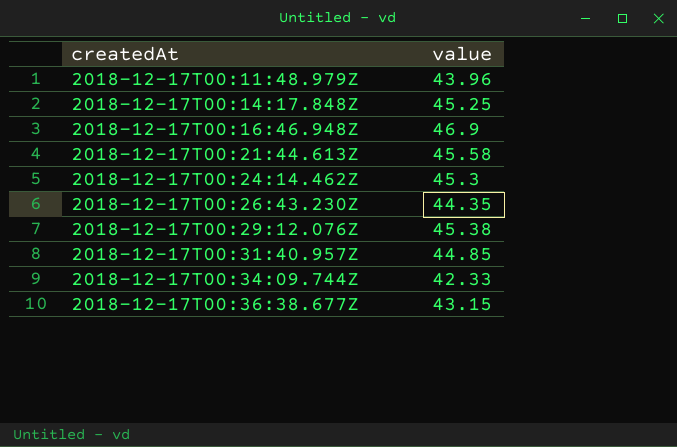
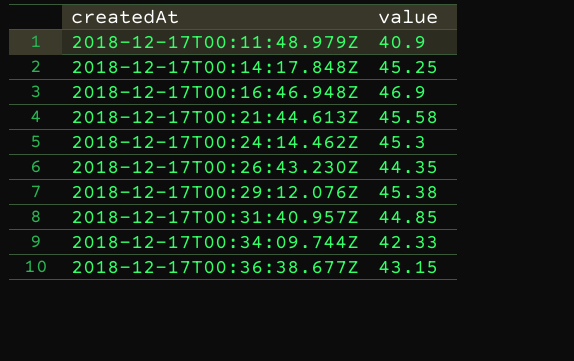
2018-12-17T00:11:48.979Z | value: 43.96 -> 40.9

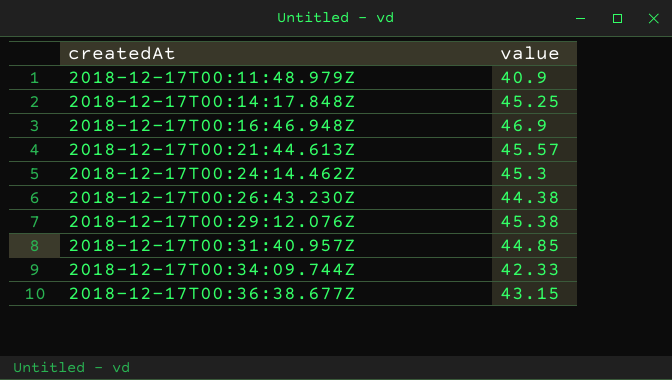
2018-12-17T00:21:44.613Z | value: 45.58 -> 45.57
2018-12-17T00:26:43.230Z | value: 44.35 -> 44.38

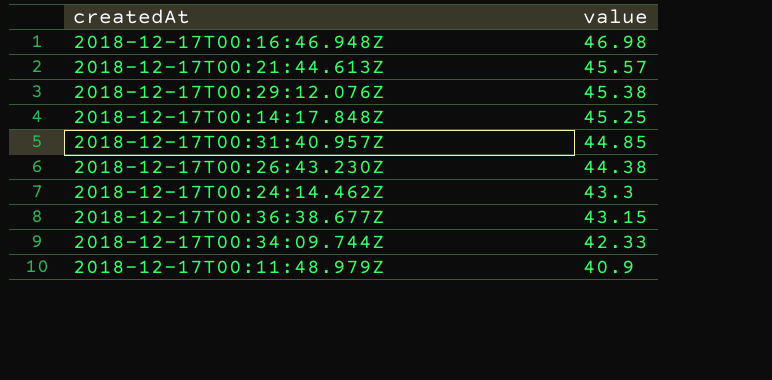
row order: createdAt ascending -> value descending
2018-12-17T00:16:46.948Z | value: 46.9 -> 46.98
2018-12-17T00:24:14.462Z | value: 45.3 -> 43.3

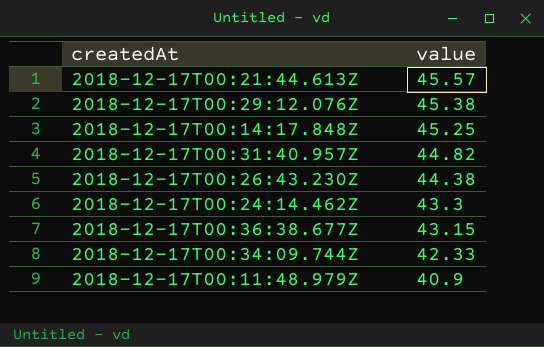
row 2018-12-17T00:16:46.948Z: 46.98 -> none
2018-12-17T00:31:40.957Z | value: 44.85 -> 44.82

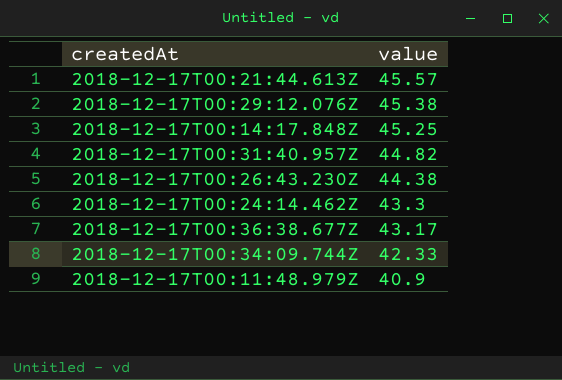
2018-12-17T00:36:38.677Z | value: 43.15 -> 43.17

